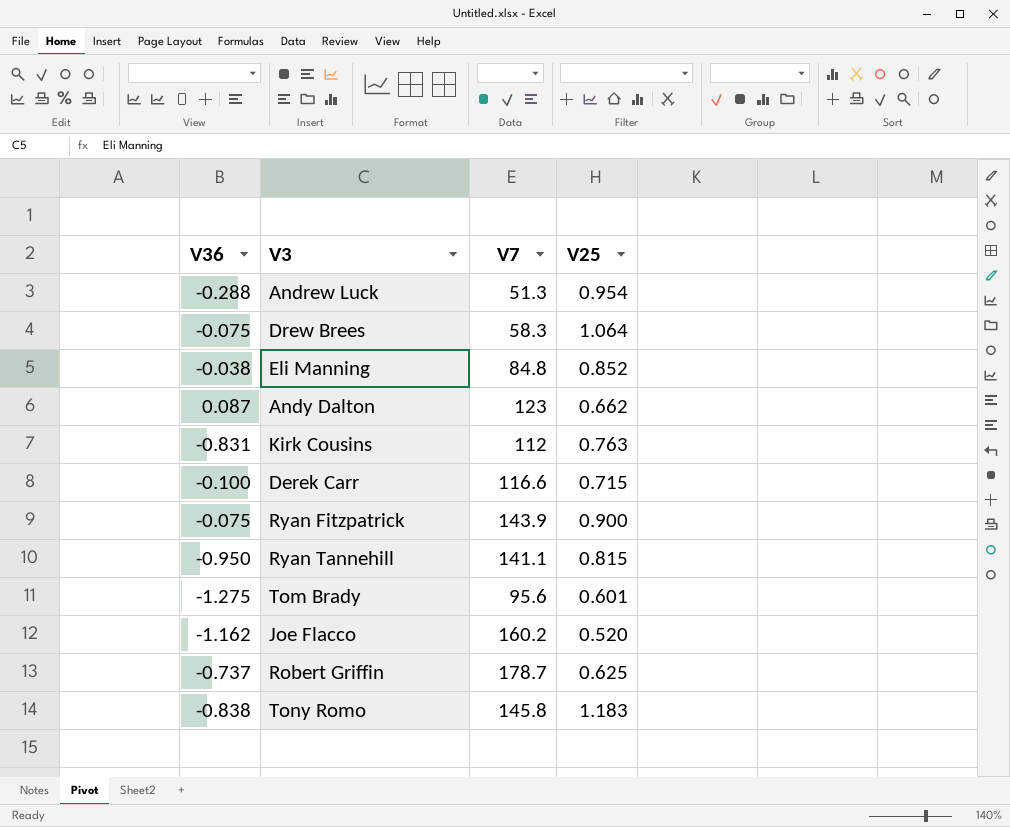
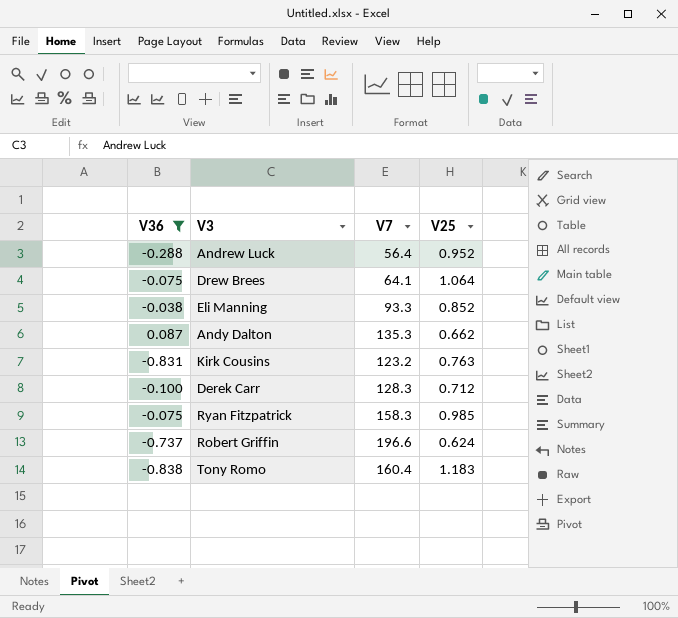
filter: none -> V36 >= -0.838
Andrew Luck | V7: 51.3 -> 56.4
Andrew Luck | V25: 0.954 -> 0.952
Drew Brees | V7: 58.3 -> 64.1
Eli Manning | V7: 84.8 -> 93.3
Andy Dalton | V7: 123 -> 135.3
Kirk Cousins | V7: 112 -> 123.2
Derek Carr | V7: 116.6 -> 128.3
Derek Carr | V25: 0.715 -> 0.712
Ryan Fitzpatrick | V7: 143.9 -> 158.3
Ryan Fitzpatrick | V25: 0.900 -> 0.985
Robert Griffin | V7: 178.7 -> 196.6
Robert Griffin | V25: 0.625 -> 0.624
Tony Romo | V7: 145.8 -> 160.4

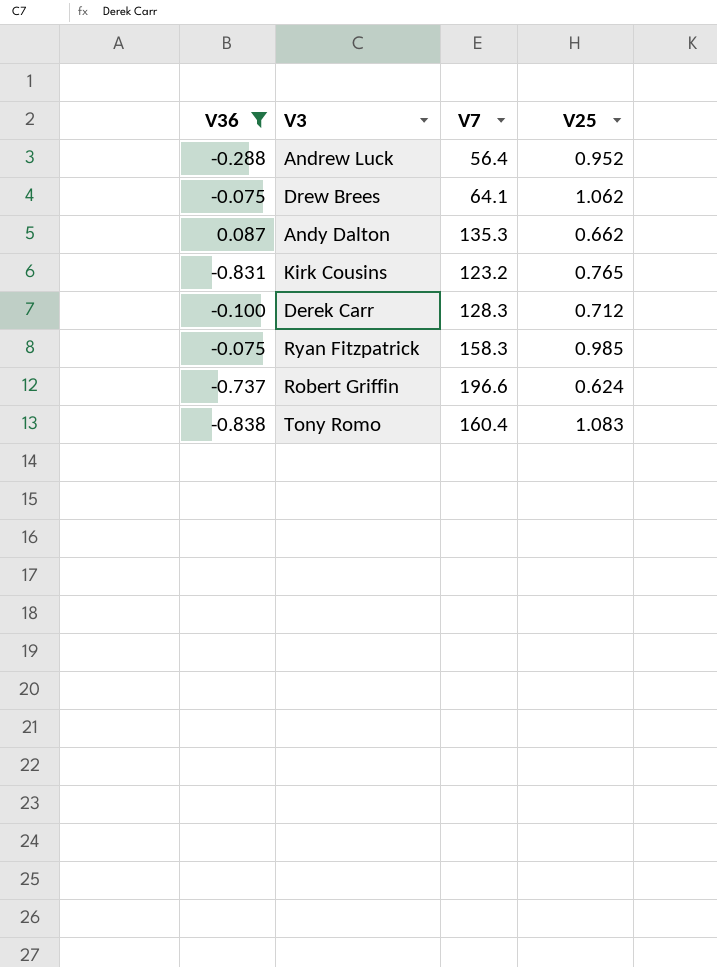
row Eli Manning: -0.038 | 93.3 | 0.852 -> none
Drew Brees | V25: 1.064 -> 1.062
Kirk Cousins | V25: 0.763 -> 0.765
Tony Romo | V25: 1.183 -> 1.083

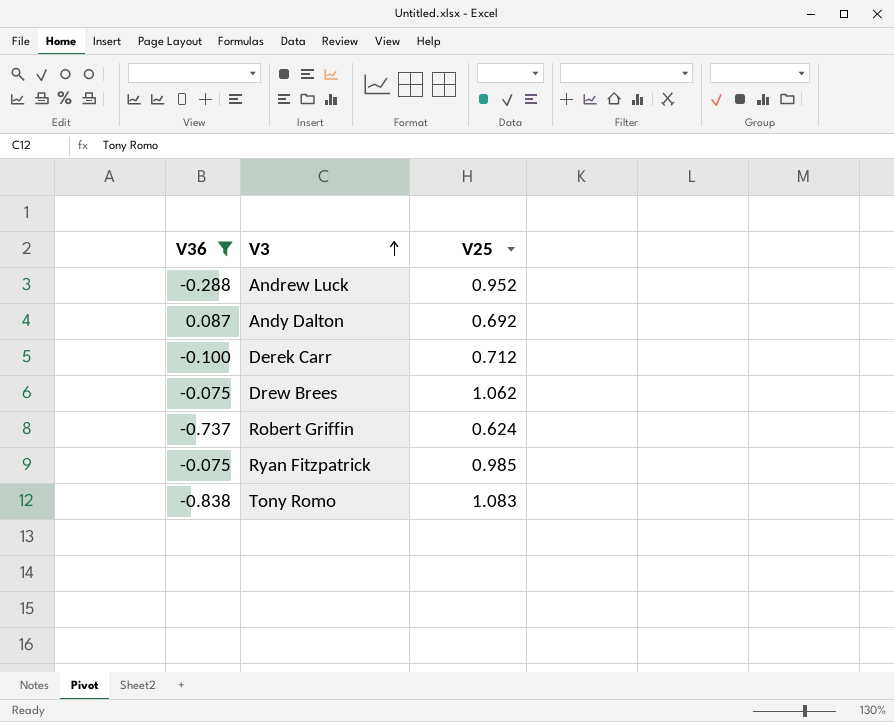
row order: none -> V3 ascending
column V7 | position: 3 -> none
row Kirk Cousins: -0.831 | 123.2 | 0.765 -> none
Andy Dalton | V25: 0.662 -> 0.692

